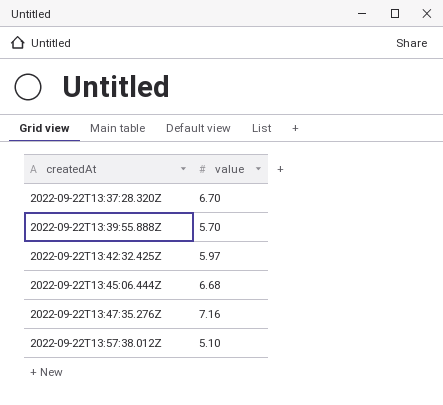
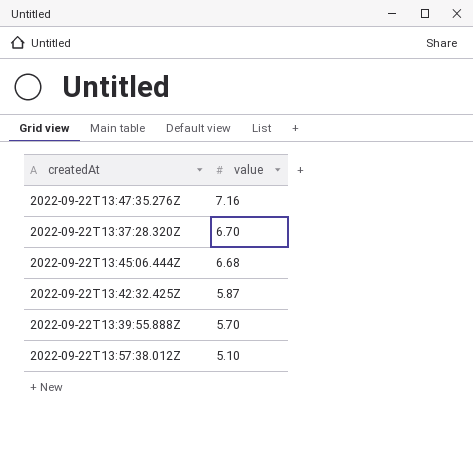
row order: createdAt ascending -> value descending
2022-09-22T13:42:32.425Z | value: 5.97 -> 5.87

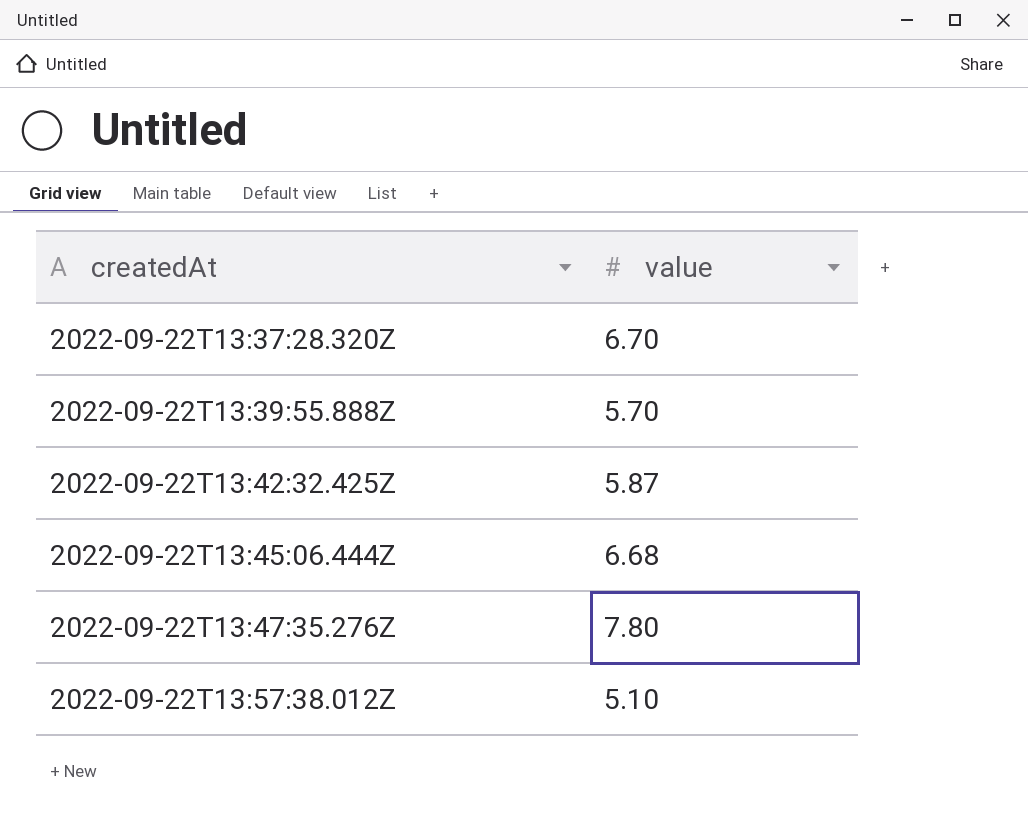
row order: value descending -> createdAt ascending
2022-09-22T13:47:35.276Z | value: 7.16 -> 7.80

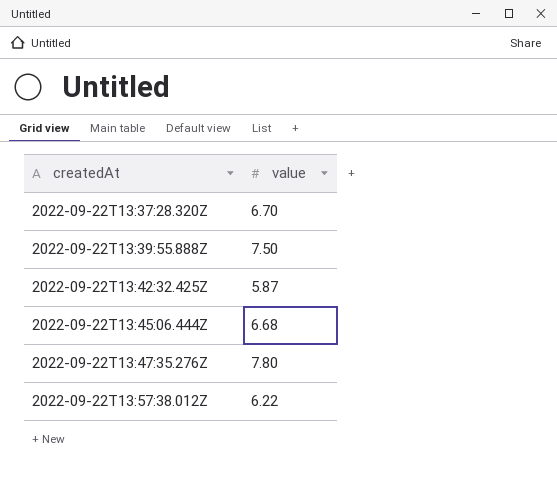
2022-09-22T13:39:55.888Z | value: 5.70 -> 7.50
2022-09-22T13:57:38.012Z | value: 5.10 -> 6.22

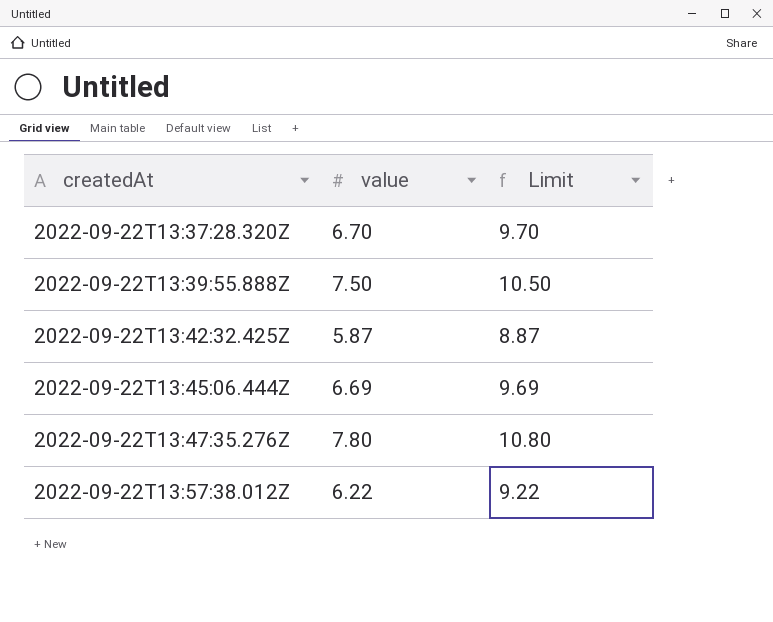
column Limit | formula: none -> [value] + 3
2022-09-22T13:45:06.444Z | value: 6.68 -> 6.69

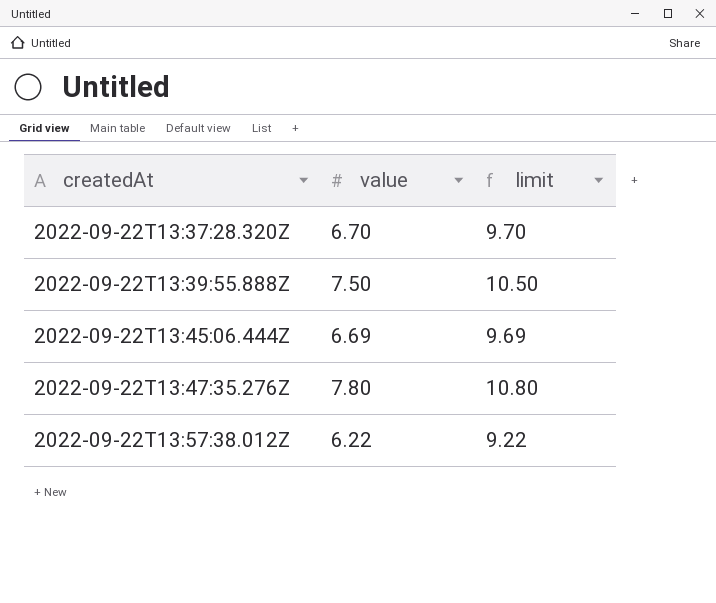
column name: Limit -> limit
row 2022-09-22T13:42:32.425Z: 5.87 | 8.87 -> none

